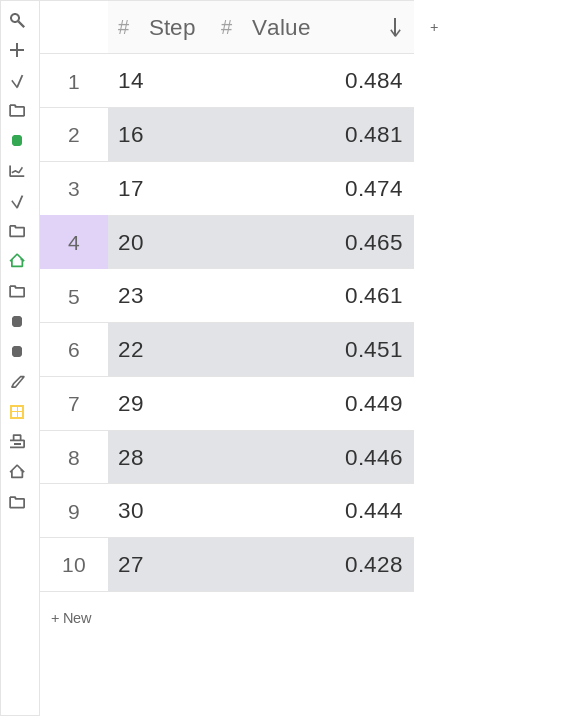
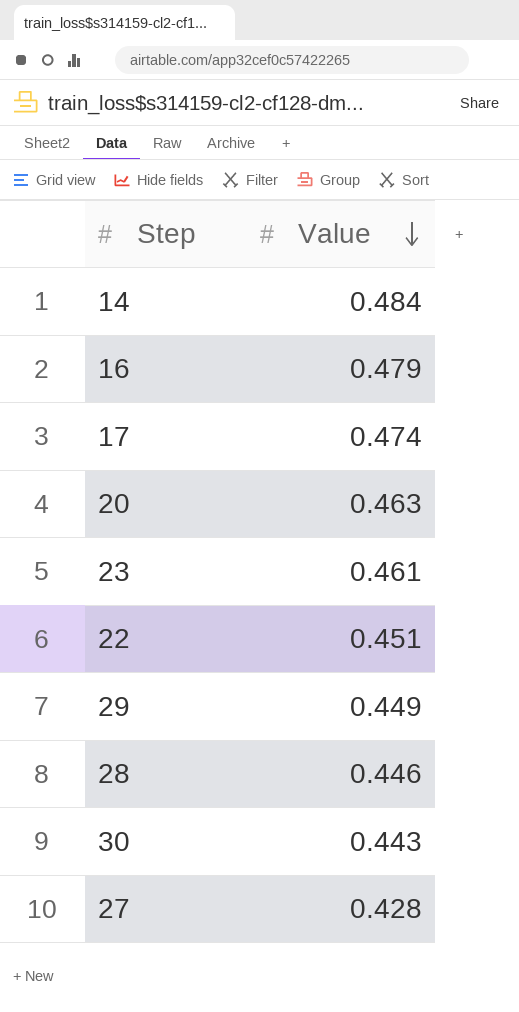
16 | Value: 0.481 -> 0.479
20 | Value: 0.465 -> 0.463
30 | Value: 0.444 -> 0.443

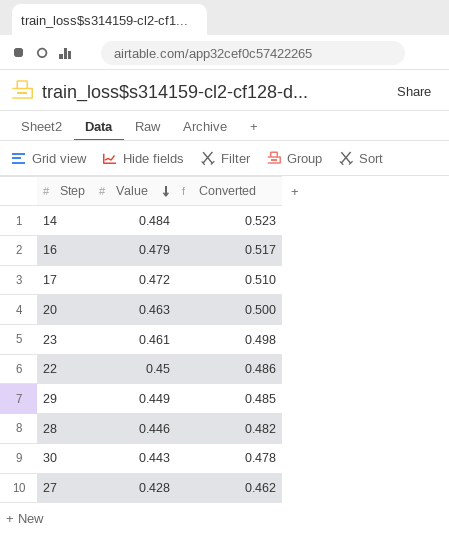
column Converted | formula: none -> [Value] * 1.08
17 | Value: 0.474 -> 0.472
22 | Value: 0.451 -> 0.45

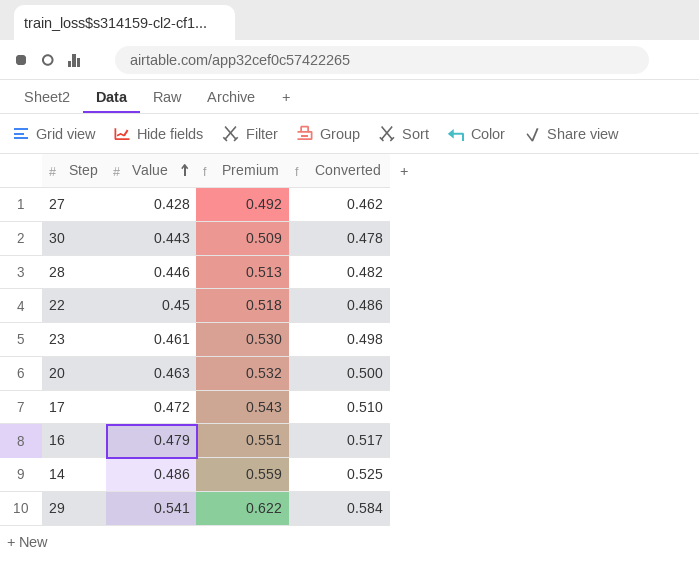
row order: Value descending -> Value ascending
column Premium | formula: none -> [Value] * 1.15
14 | Value: 0.484 -> 0.486
14 | Converted: 0.523 -> 0.525
29 | Value: 0.449 -> 0.541
29 | Converted: 0.485 -> 0.584

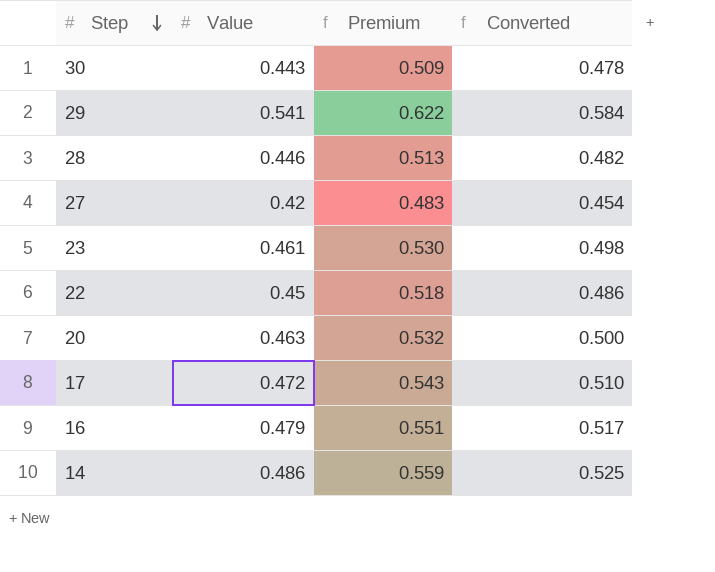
row order: Value ascending -> Step descending
27 | Value: 0.428 -> 0.42
27 | Premium: 0.492 -> 0.483
27 | Converted: 0.462 -> 0.454

